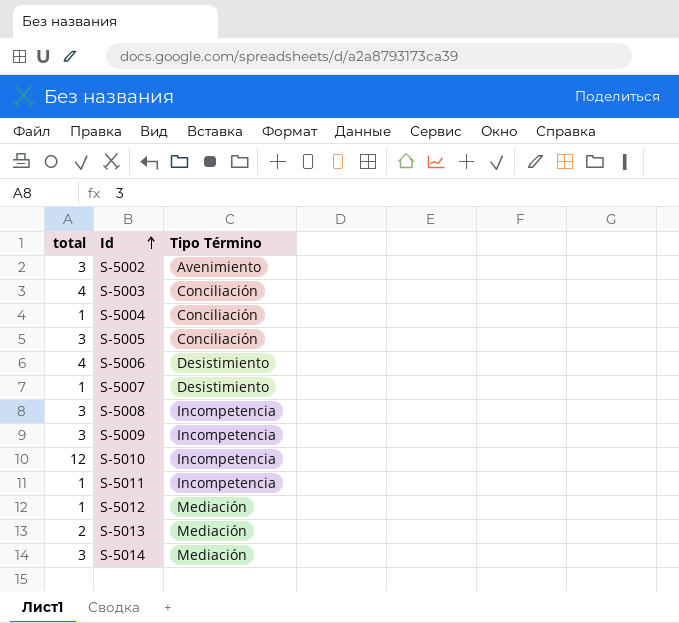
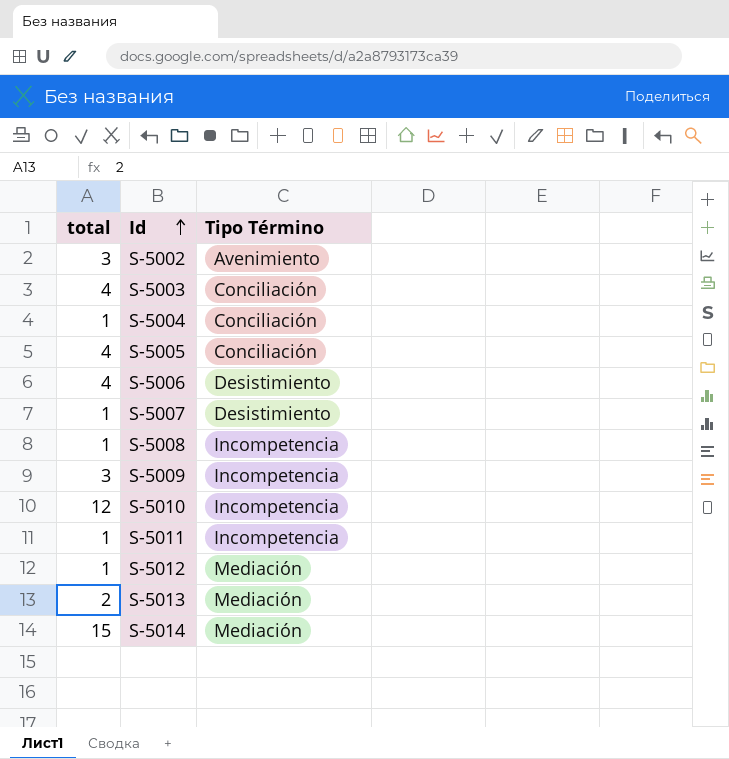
S-5005 | total: 3 -> 4
S-5008 | total: 3 -> 1
S-5014 | total: 3 -> 15

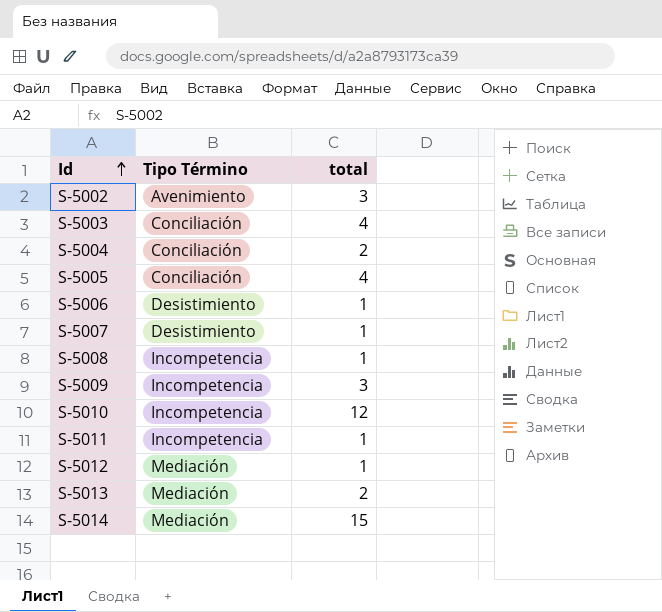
column total | position: 1 -> 3
S-5004 | total: 1 -> 2
S-5006 | total: 4 -> 1

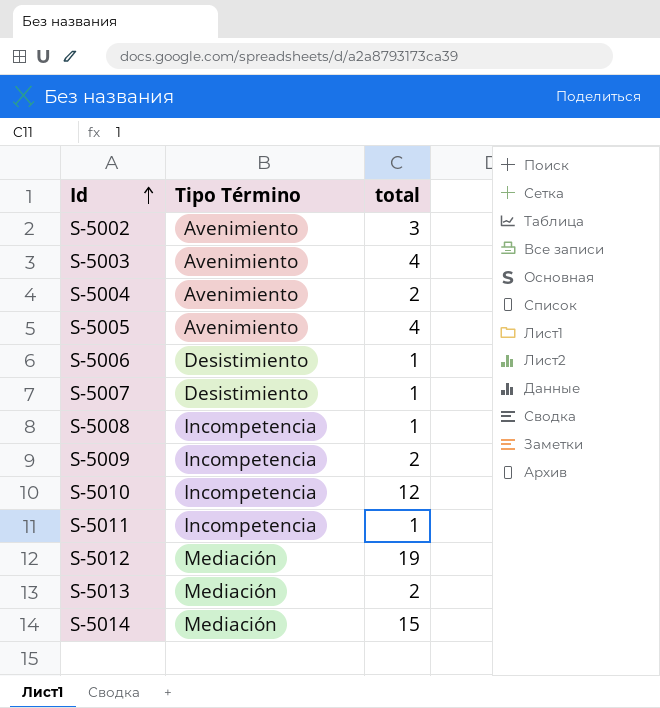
S-5003 | Tipo Término: Conciliación -> Avenimiento
S-5004 | Tipo Término: Conciliación -> Avenimiento
S-5005 | Tipo Término: Conciliación -> Avenimiento
S-5009 | total: 3 -> 2
S-5012 | total: 1 -> 19

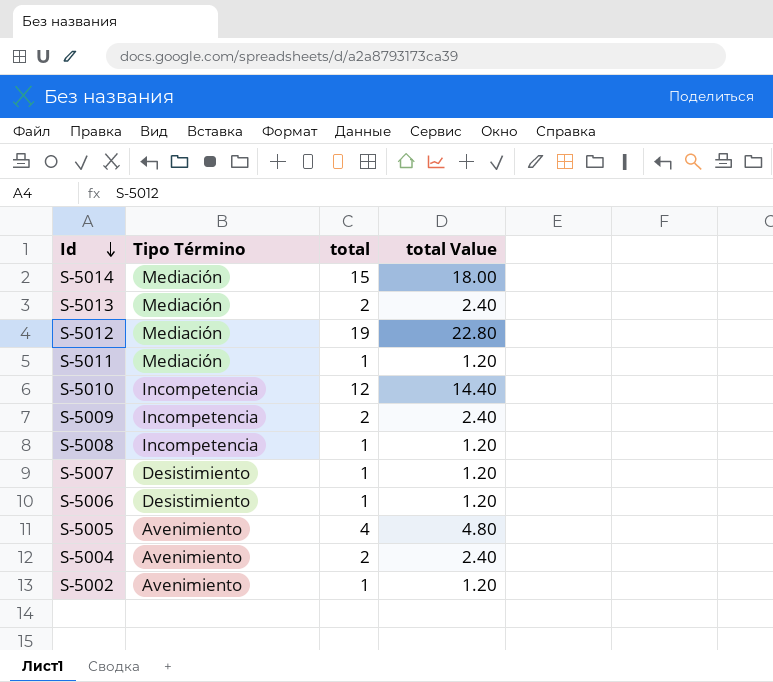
row order: Id ascending -> Id descending
column total Value | formula: none -> [total] * 1.2
row S-5003: Avenimiento | 4 -> none
S-5011 | Tipo Término: Incompetencia -> Mediación
S-5002 | total: 3 -> 1

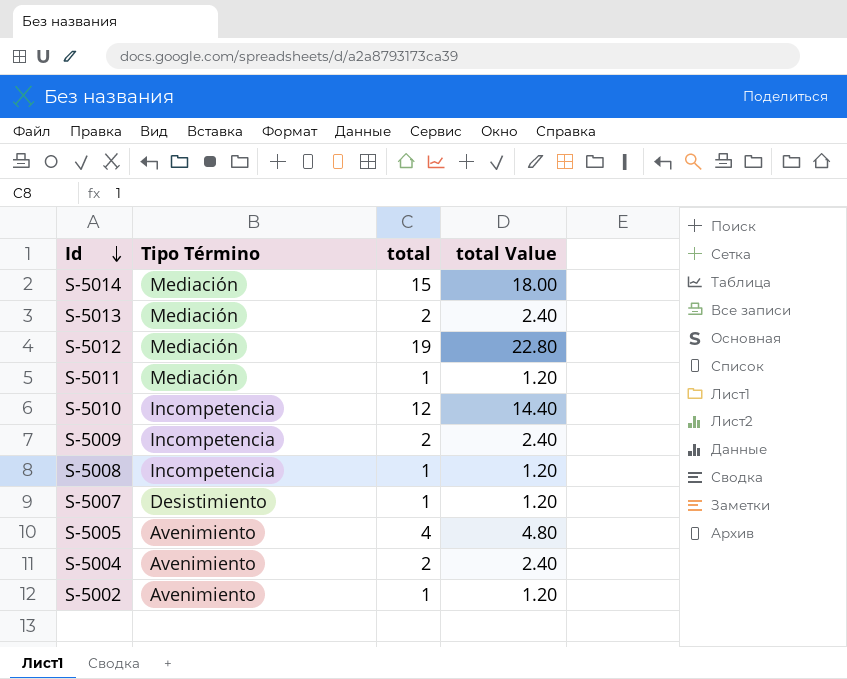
row S-5006: Desistimiento | 1 | 1.20 -> none

